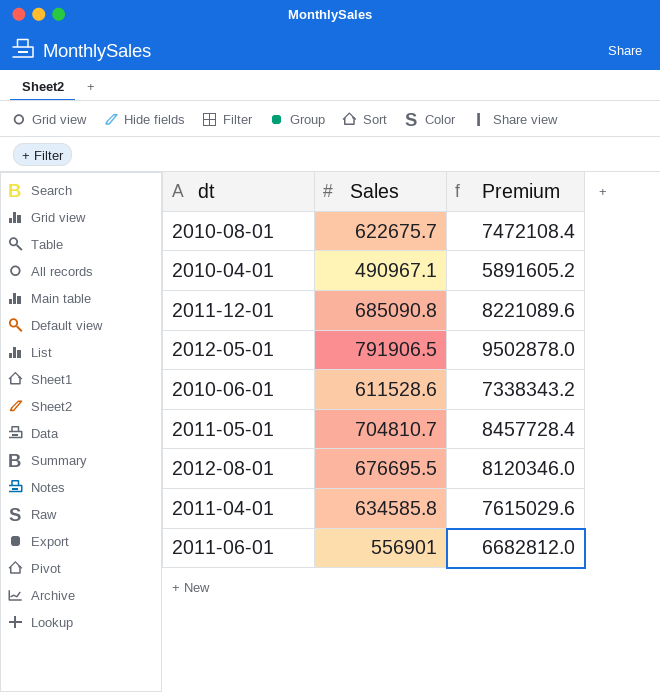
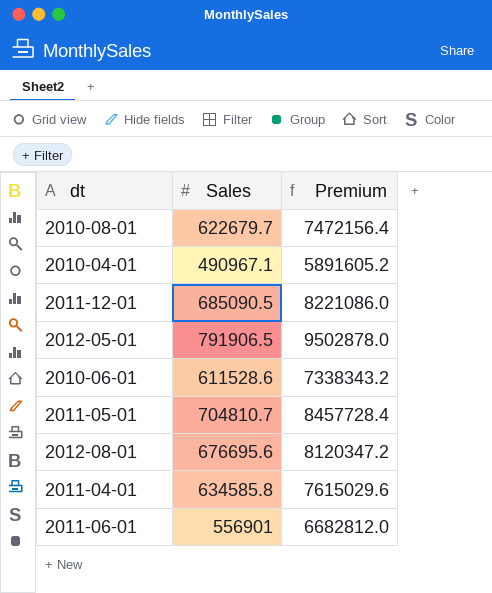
2010-08-01 | Sales: 622675.7 -> 622679.7
2010-08-01 | Premium: 7472108.4 -> 7472156.4
2011-12-01 | Sales: 685090.8 -> 685090.5
2011-12-01 | Premium: 8221089.6 -> 8221086.0
2012-08-01 | Sales: 676695.5 -> 676695.6
2012-08-01 | Premium: 8120346.0 -> 8120347.2

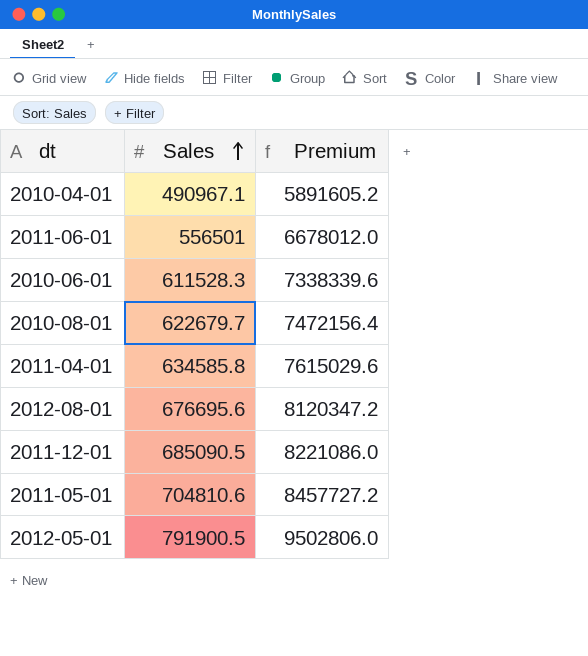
row order: none -> Sales ascending
2011-06-01 | Sales: 556901 -> 556501
2011-06-01 | Premium: 6682812.0 -> 6678012.0
2010-06-01 | Sales: 611528.6 -> 611528.3
2010-06-01 | Premium: 7338343.2 -> 7338339.6
2011-05-01 | Sales: 704810.7 -> 704810.6
2011-05-01 | Premium: 8457728.4 -> 8457727.2
2012-05-01 | Sales: 791906.5 -> 791900.5
2012-05-01 | Premium: 9502878.0 -> 9502806.0

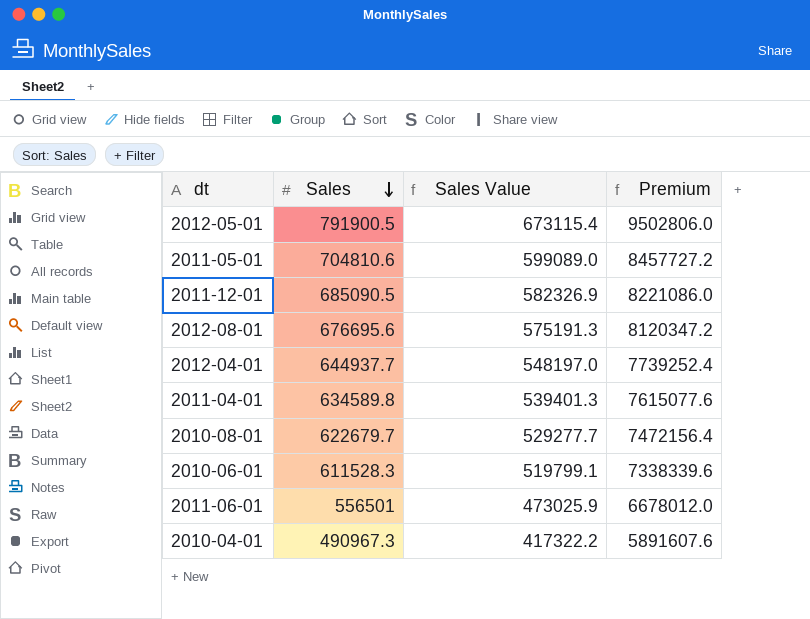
row order: Sales ascending -> Sales descending
column Sales Value | formula: none -> [Sales] * 0.85
row 2012-04-01: none -> 644937.7 | 548197.0 | 7739252.4
2011-04-01 | Sales: 634585.8 -> 634589.8
2011-04-01 | Premium: 7615029.6 -> 7615077.6
2010-04-01 | Sales: 490967.1 -> 490967.3
2010-04-01 | Premium: 5891605.2 -> 5891607.6

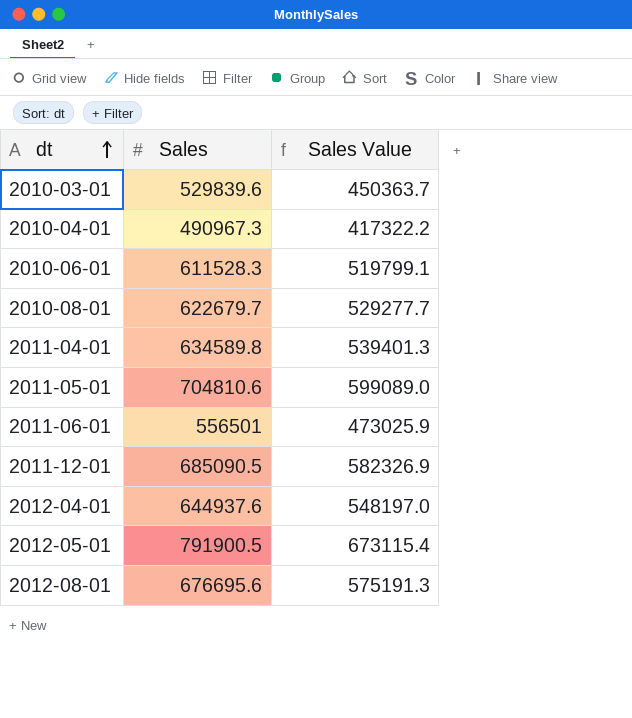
row order: Sales descending -> dt ascending
column Premium | formula: [Sales] * 12 -> none
row 2010-03-01: none -> 529839.6 | 450363.7
2012-04-01 | Sales: 644937.7 -> 644937.6

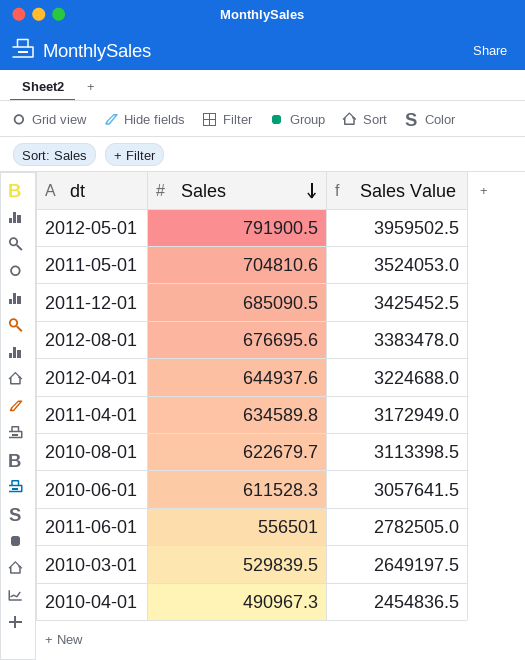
row order: dt ascending -> Sales descending
column Sales Value | formula: [Sales] * 0.85 -> [Sales] * 5
2010-03-01 | Sales: 529839.6 -> 529839.5

